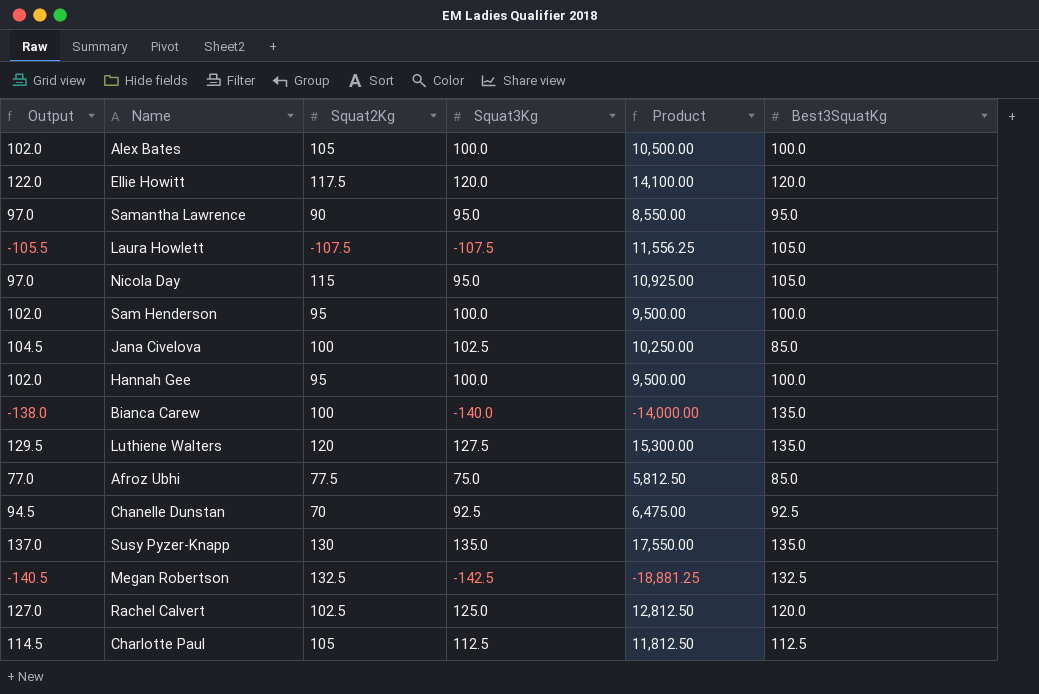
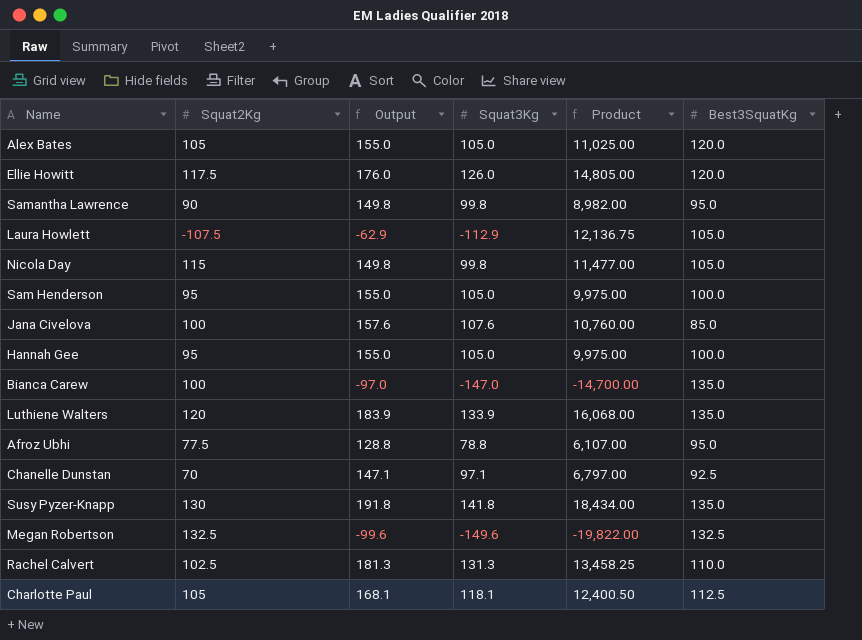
column Output | formula: [Squat3Kg] + 2 -> [Squat3Kg] + 50
column Output | position: 1 -> 3
Alex Bates | Squat3Kg: 100.0 -> 105.0
Alex Bates | Product: 10,500.00 -> 11,025.00
Alex Bates | Best3SquatKg: 100.0 -> 120.0
Ellie Howitt | Squat3Kg: 120.0 -> 126.0
Ellie Howitt | Product: 14,100.00 -> 14,805.00
Samantha Lawrence | Squat3Kg: 95.0 -> 99.8
Samantha Lawrence | Product: 8,550.00 -> 8,982.00
Laura Howlett | Squat3Kg: -107.5 -> -112.9
Laura Howlett | Product: 11,556.25 -> 12,136.75
Nicola Day | Squat3Kg: 95.0 -> 99.8
Nicola Day | Product: 10,925.00 -> 11,477.00
Sam Henderson | Squat3Kg: 100.0 -> 105.0
Sam Henderson | Product: 9,500.00 -> 9,975.00
Jana Civelova | Squat3Kg: 102.5 -> 107.6
Jana Civelova | Product: 10,250.00 -> 10,760.00
Hannah Gee | Squat3Kg: 100.0 -> 105.0
Hannah Gee | Product: 9,500.00 -> 9,975.00
Bianca Carew | Squat3Kg: -140.0 -> -147.0
Bianca Carew | Product: -14,000.00 -> -14,700.00
Luthiene Walters | Squat3Kg: 127.5 -> 133.9
Luthiene Walters | Product: 15,300.00 -> 16,068.00
Afroz Ubhi | Squat3Kg: 75.0 -> 78.8
Afroz Ubhi | Product: 5,812.50 -> 6,107.00
Afroz Ubhi | Best3SquatKg: 85.0 -> 95.0
Chanelle Dunstan | Squat3Kg: 92.5 -> 97.1
Chanelle Dunstan | Product: 6,475.00 -> 6,797.00
Susy Pyzer-Knapp | Squat3Kg: 135.0 -> 141.8
Susy Pyzer-Knapp | Product: 17,550.00 -> 18,434.00
Megan Robertson | Squat3Kg: -142.5 -> -149.6
Megan Robertson | Product: -18,881.25 -> -19,822.00
Rachel Calvert | Squat3Kg: 125.0 -> 131.3
Rachel Calvert | Product: 12,812.50 -> 13,458.25
Rachel Calvert | Best3SquatKg: 120.0 -> 110.0
Charlotte Paul | Squat3Kg: 112.5 -> 118.1
Charlotte Paul | Product: 11,812.50 -> 12,400.50

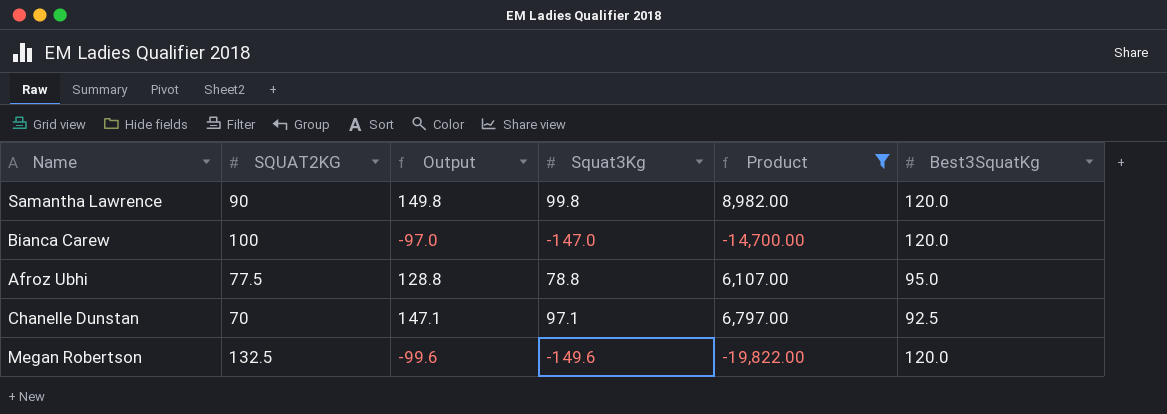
filter: none -> Product <= 8,982.00
column name: Squat2Kg -> SQUAT2KG
Samantha Lawrence | Best3SquatKg: 95.0 -> 120.0
Bianca Carew | Best3SquatKg: 135.0 -> 120.0
Megan Robertson | Best3SquatKg: 132.5 -> 120.0

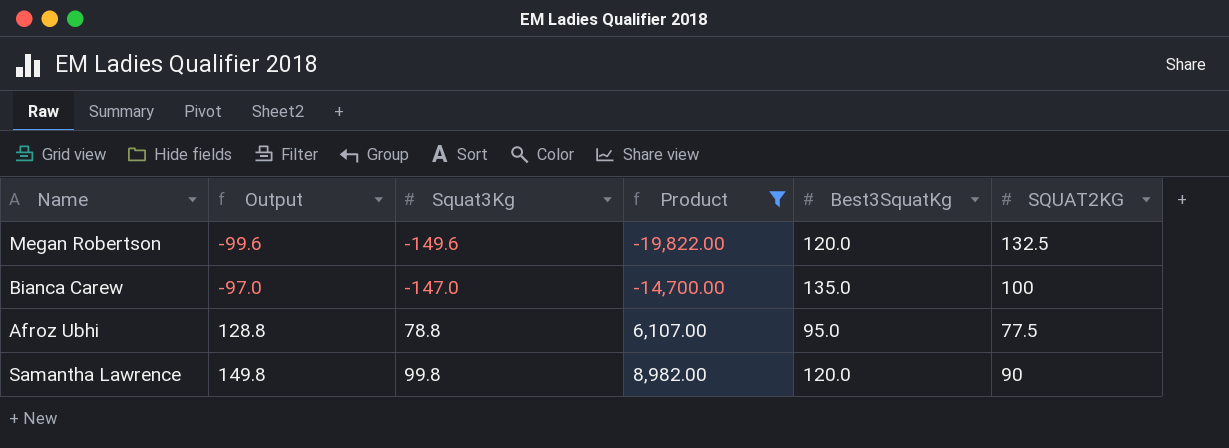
row order: none -> Output ascending
column SQUAT2KG | position: 2 -> 6
row Chanelle Dunstan: 70 | 147.1 | 97.1 | 6,797.00 | 92.5 -> none
Bianca Carew | Best3SquatKg: 120.0 -> 135.0

